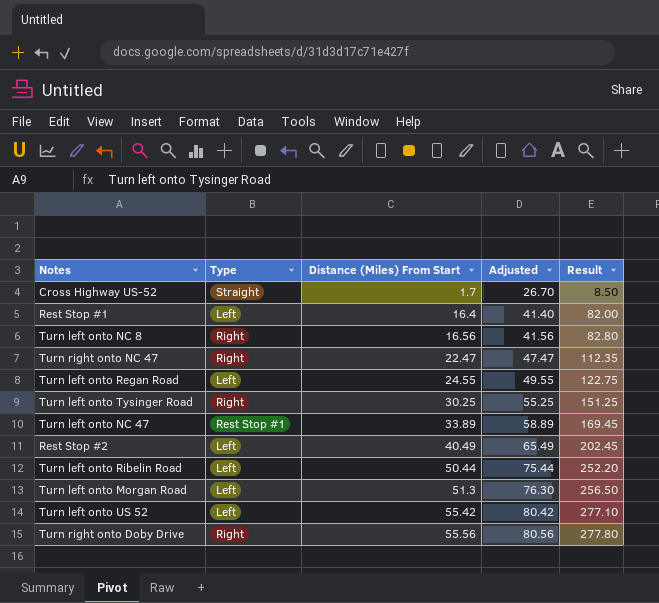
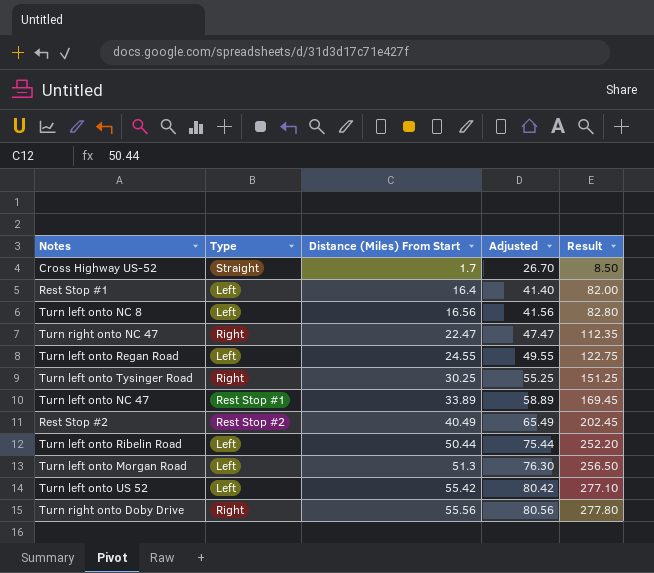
Turn left onto NC 8 | Type: Right -> Left
Rest Stop #2 | Type: Left -> Rest Stop #2

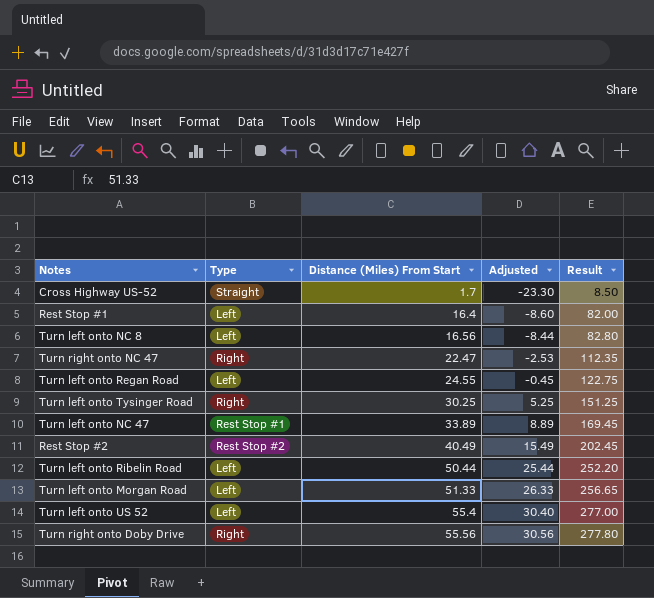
column Adjusted | formula: [Distance (Miles) From Start] + 25 -> [Distance (Miles) From Start] - 25
Turn left onto Morgan Road | Distance (Miles) From Start: 51.3 -> 51.33
Turn left onto Morgan Road | Result: 256.50 -> 256.65
Turn left onto US 52 | Distance (Miles) From Start: 55.42 -> 55.4
Turn left onto US 52 | Result: 277.10 -> 277.00

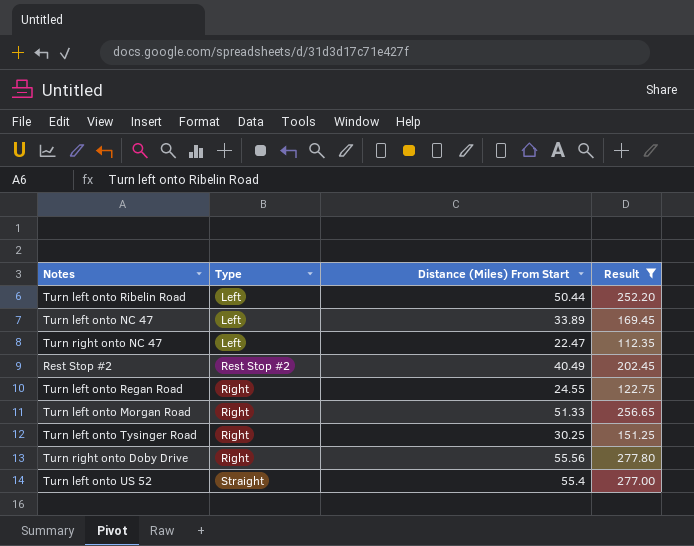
filter: none -> Result >= 112.35
row order: Distance (Miles) From Start ascending -> Type ascending
column Adjusted | formula: [Distance (Miles) From Start] - 25 -> none
Turn left onto NC 47 | Type: Rest Stop #1 -> Left
Turn right onto NC 47 | Type: Right -> Left
Turn left onto Regan Road | Type: Left -> Right
Turn left onto Morgan Road | Type: Left -> Right
Turn left onto US 52 | Type: Left -> Straight

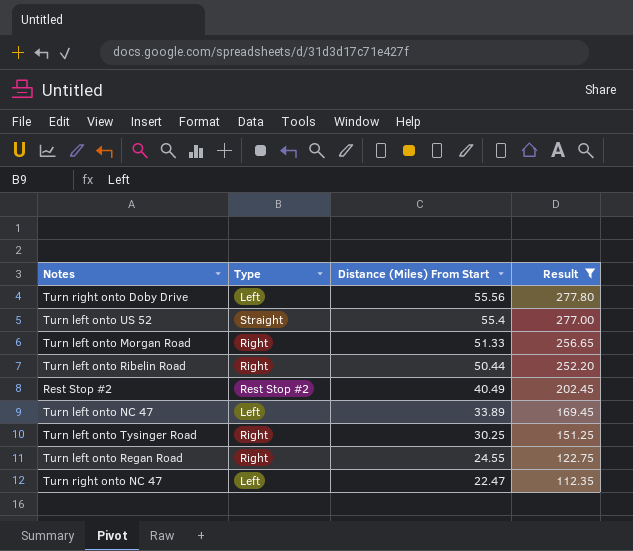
row order: Type ascending -> Distance (Miles) From Start descending
Turn right onto Doby Drive | Type: Right -> Left
Turn left onto Ribelin Road | Type: Left -> Right

